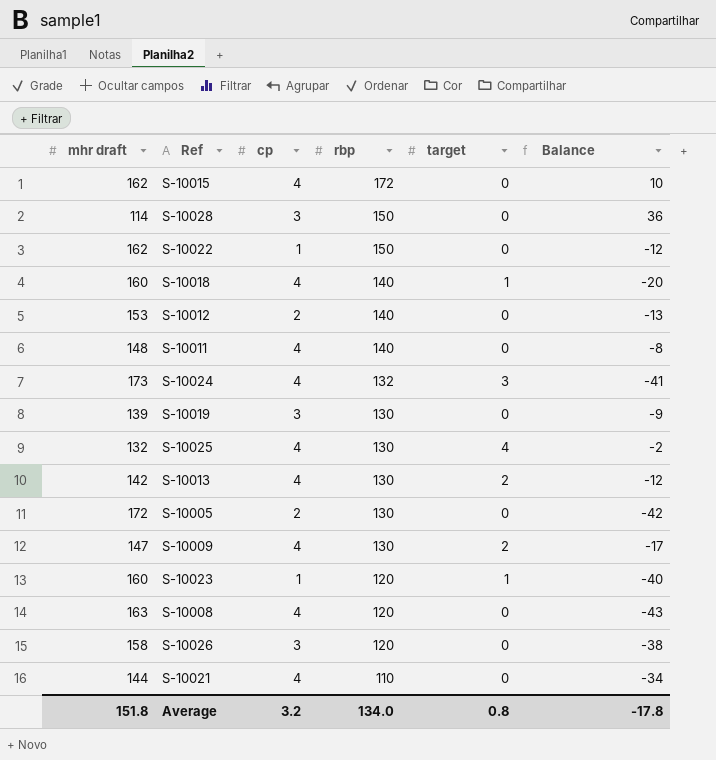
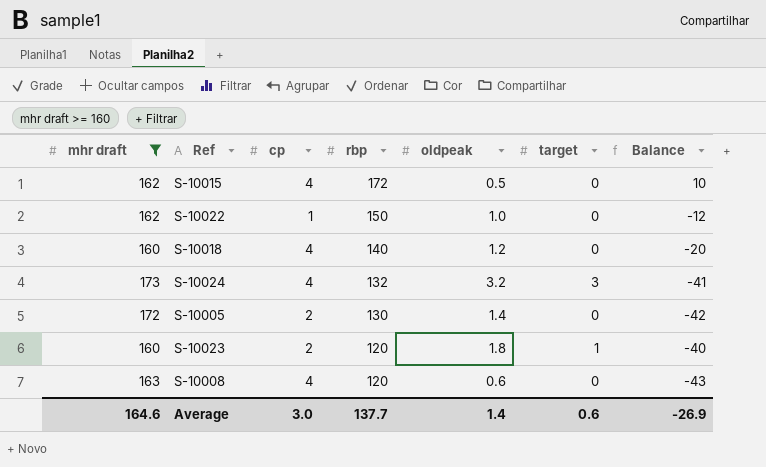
filter: none -> mhr draft >= 160
column oldpeak | position: none -> 5
S-10018 | target: 1 -> 0
S-10023 | cp: 1 -> 2
Average | mhr draft: 151.8 -> 164.6
Average | cp: 3.2 -> 3.0
Average | rbp: 134.0 -> 137.7
Average | target: 0.8 -> 0.6
Average | Balance: -17.8 -> -26.9

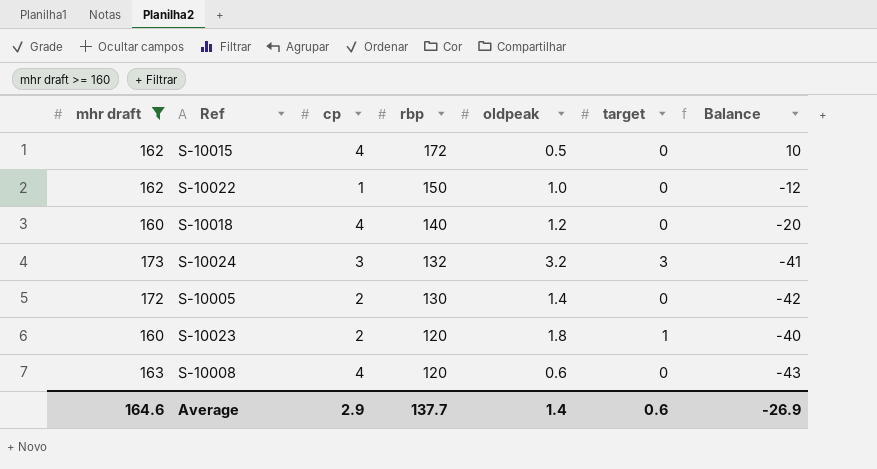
S-10024 | cp: 4 -> 3
Average | cp: 3.0 -> 2.9

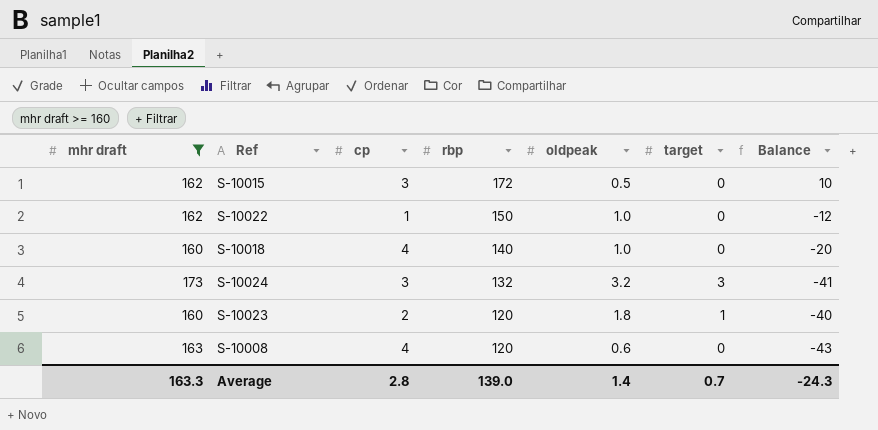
row S-10005: 172 | 2 | 130 | 1.4 | 0 | -42 -> none
S-10015 | cp: 4 -> 3
S-10018 | oldpeak: 1.2 -> 1.0
Average | mhr draft: 164.6 -> 163.3
Average | cp: 2.9 -> 2.8
Average | rbp: 137.7 -> 139.0
Average | target: 0.6 -> 0.7
Average | Balance: -26.9 -> -24.3

